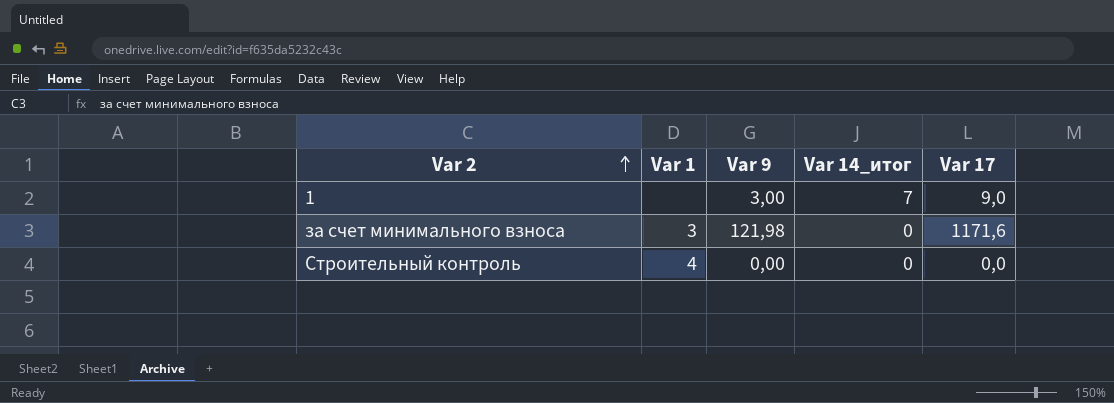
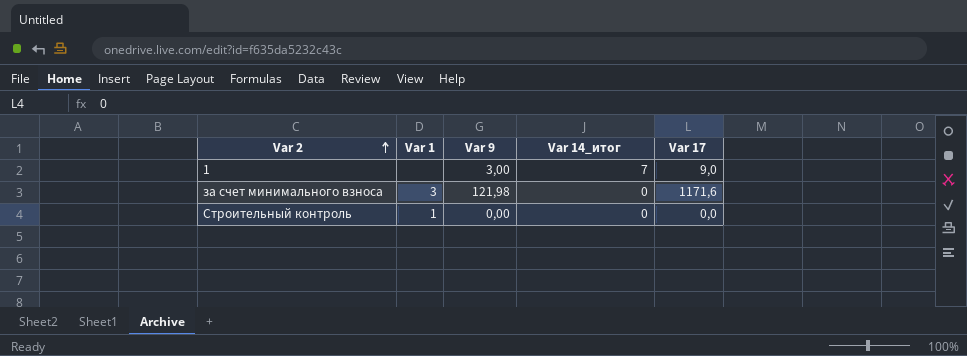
Строительный контроль | Var 1: 4 -> 1

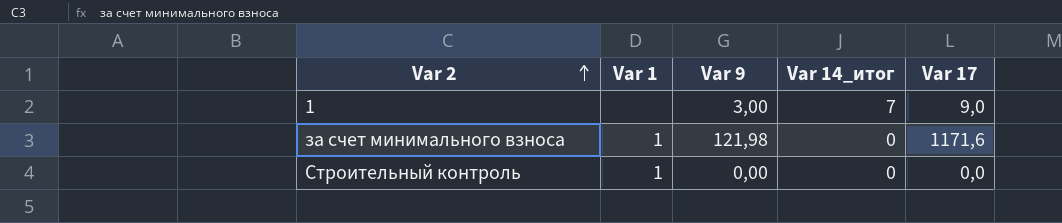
за счет минимального взноса | Var 1: 3 -> 1

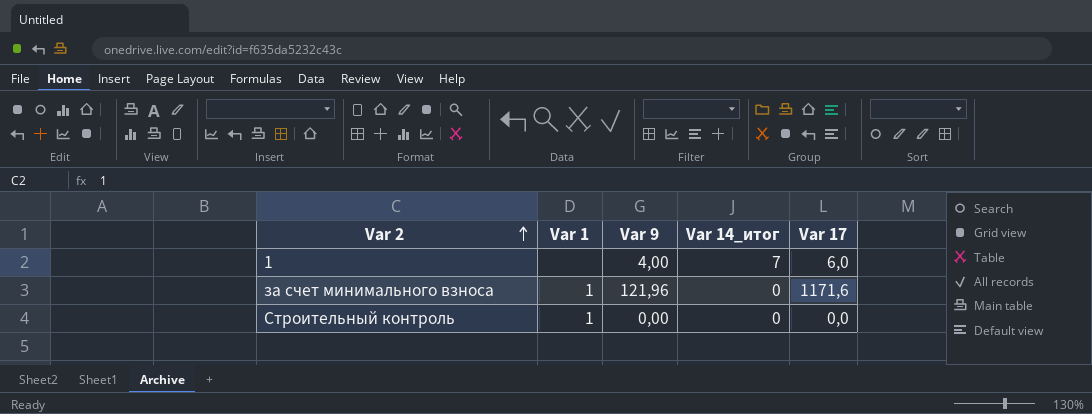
1 | Var 9: 3,00 -> 4,00
1 | Var 17: 9,0 -> 6,0
за счет минимального взноса | Var 9: 121,98 -> 121,96

